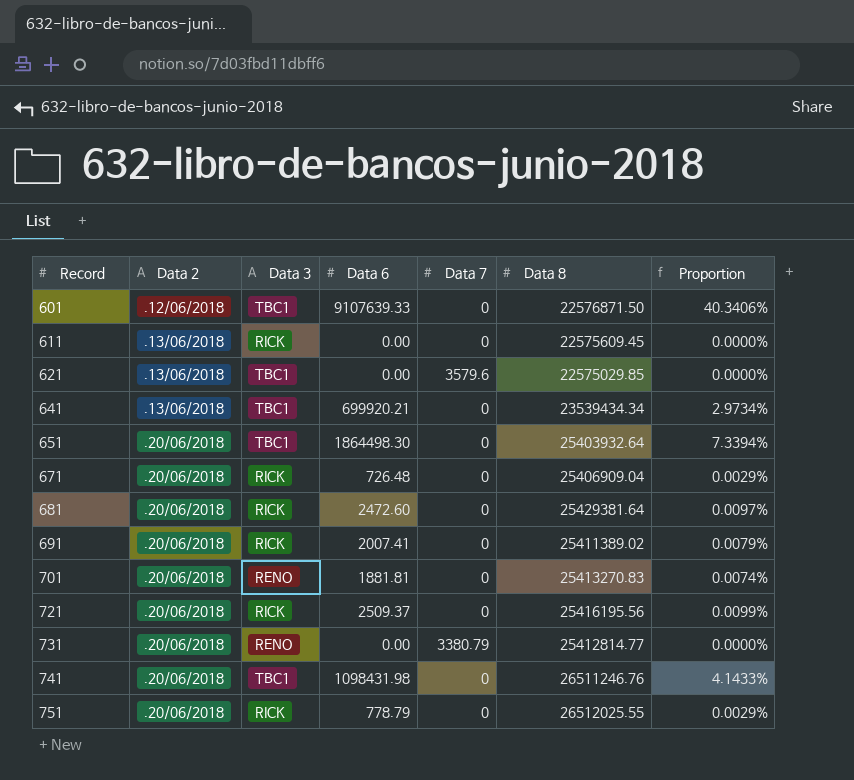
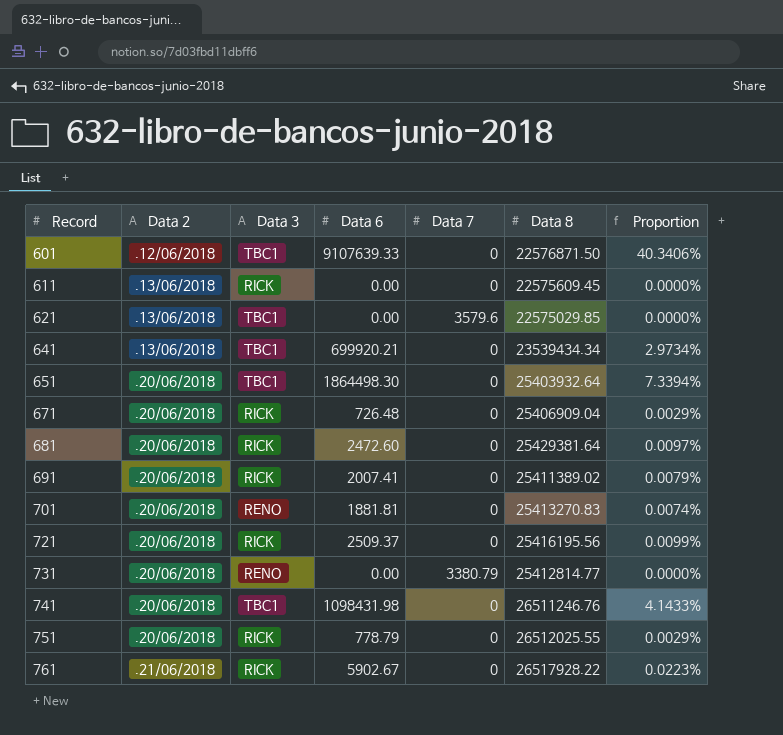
row 761: none -> .21/06/2018 | RICK | 5902.67 | 0 | 26517928.22 | 0.0223%

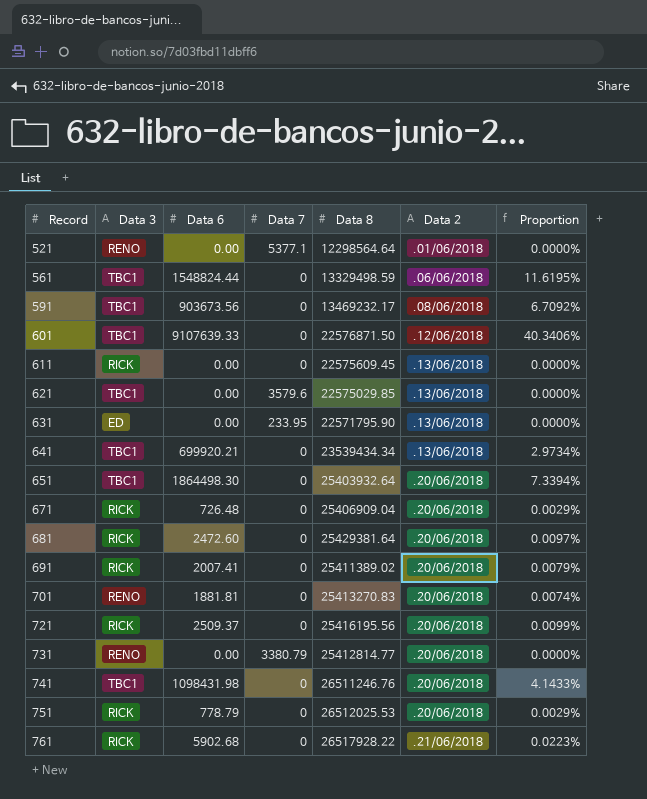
column Data 2 | position: 2 -> 6
row 521: none -> RENO | 0.00 | 5377.1 | 12298564.64 | .01/06/2018 | 0.0000%
row 561: none -> TBC1 | 1548824.44 | 0 | 13329498.59 | .06/06/2018 | 11.6195%
row 591: none -> TBC1 | 903673.56 | 0 | 13469232.17 | .08/06/2018 | 6.7092%
row 631: none -> ED | 0.00 | 233.95 | 22571795.90 | .13/06/2018 | 0.0000%
751 | Data 8: 26512025.55 -> 26512025.53
761 | Data 6: 5902.67 -> 5902.68

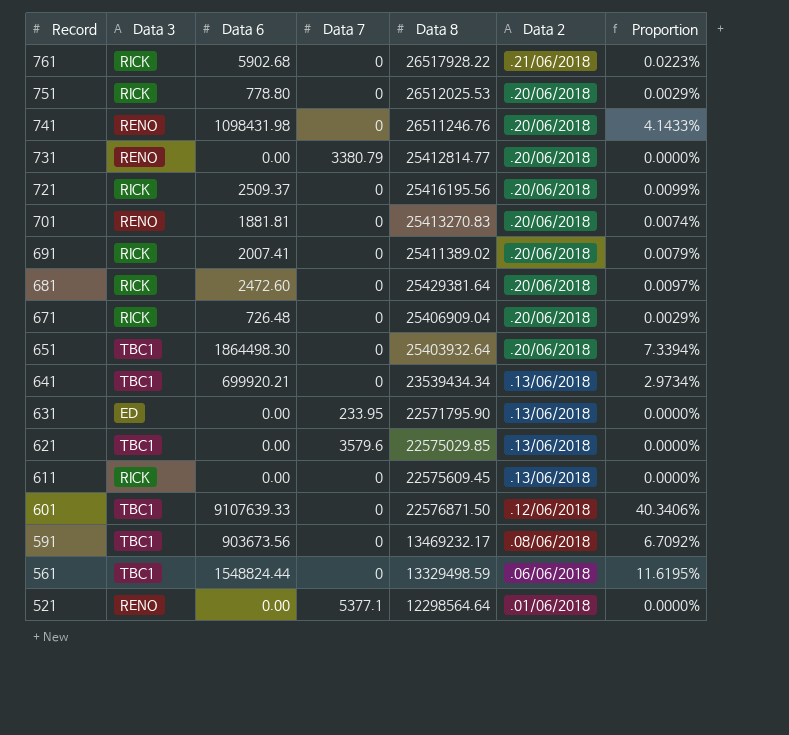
row order: Record ascending -> Record descending
751 | Data 6: 778.79 -> 778.80
741 | Data 3: TBC1 -> RENO

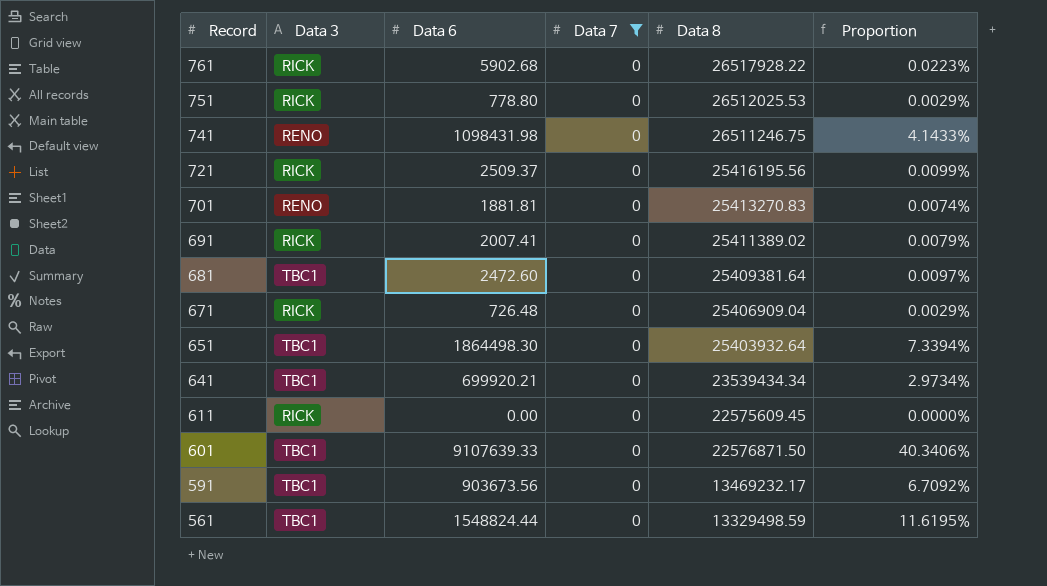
filter: none -> Data 7 = 0
column Data 2 | position: 6 -> none
741 | Data 8: 26511246.76 -> 26511246.75
681 | Data 3: RICK -> TBC1
681 | Data 8: 25429381.64 -> 25409381.64

